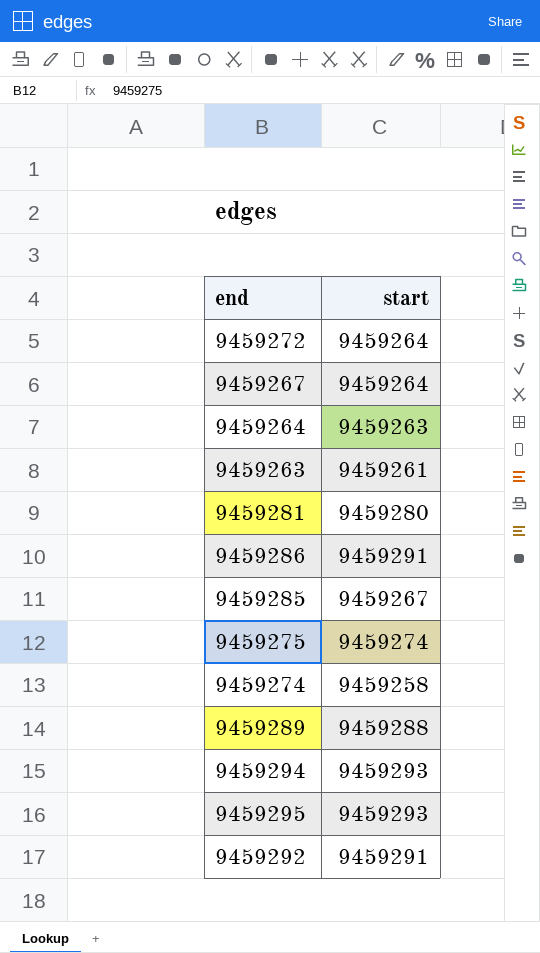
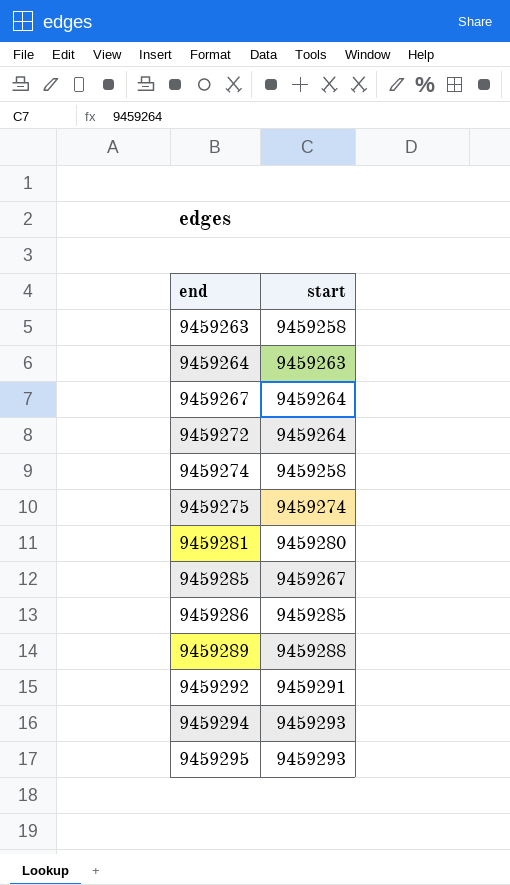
row order: none -> end ascending
9459263 | start: 9459261 -> 9459258
9459286 | start: 9459291 -> 9459285

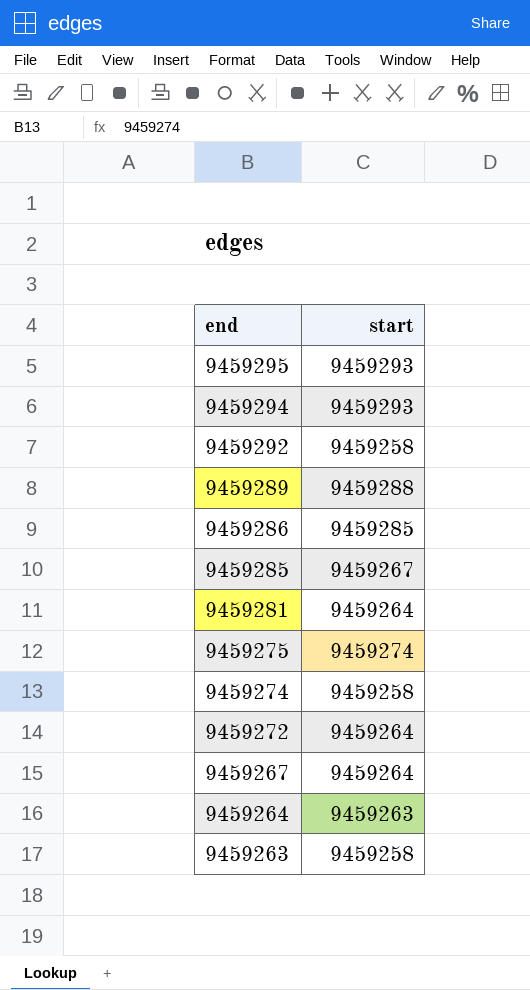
row order: end ascending -> end descending
9459292 | start: 9459291 -> 9459258
9459281 | start: 9459280 -> 9459264

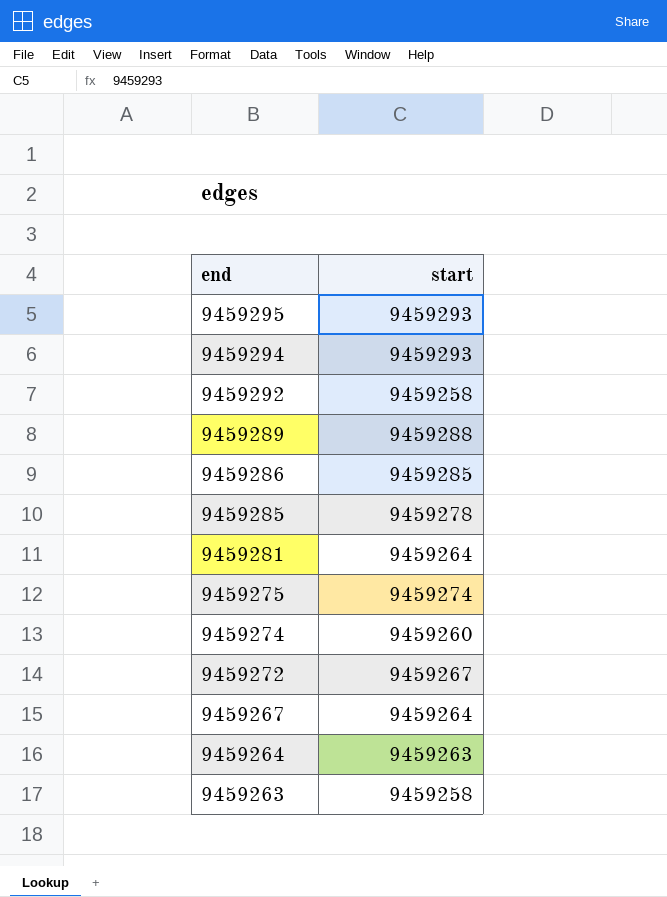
9459285 | start: 9459267 -> 9459278
9459274 | start: 9459258 -> 9459260
9459272 | start: 9459264 -> 9459267

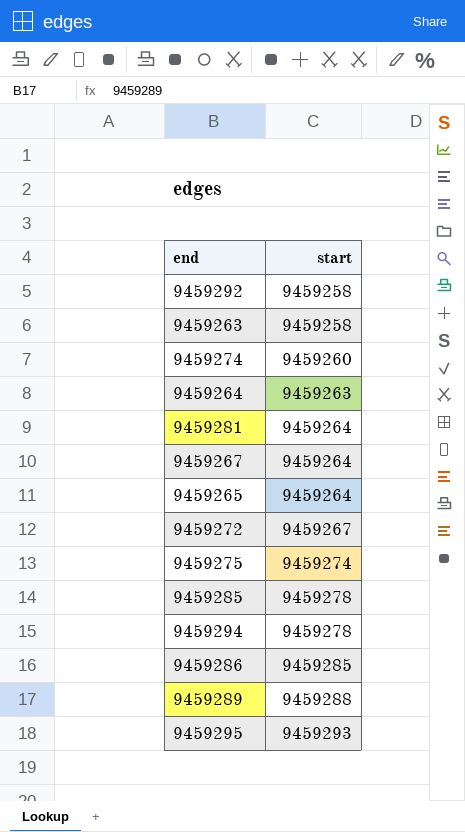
row order: end descending -> start ascending
row 9459265: none -> 9459264
9459294 | start: 9459293 -> 9459278

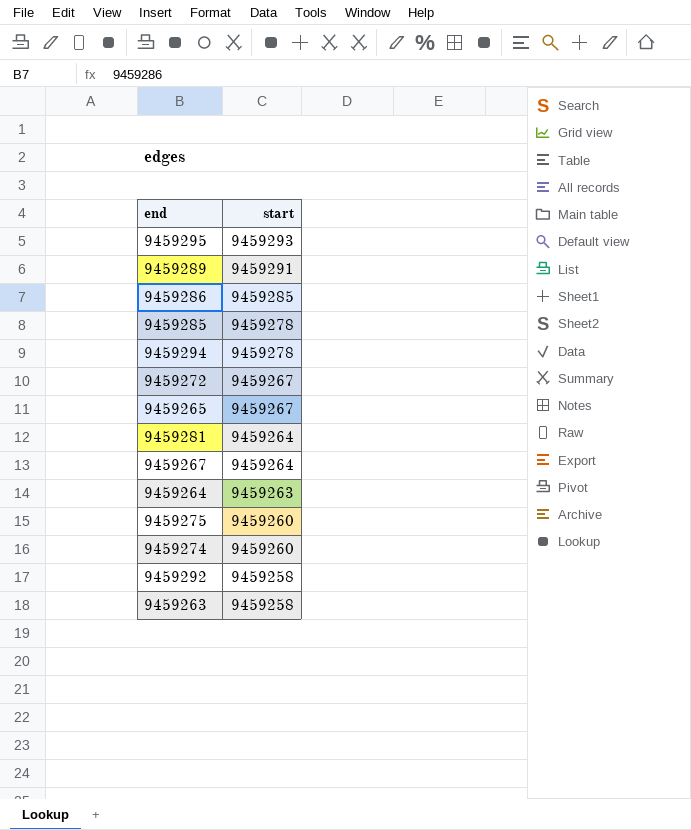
row order: start ascending -> start descending
9459289 | start: 9459288 -> 9459291
9459265 | start: 9459264 -> 9459267
9459275 | start: 9459274 -> 9459260

